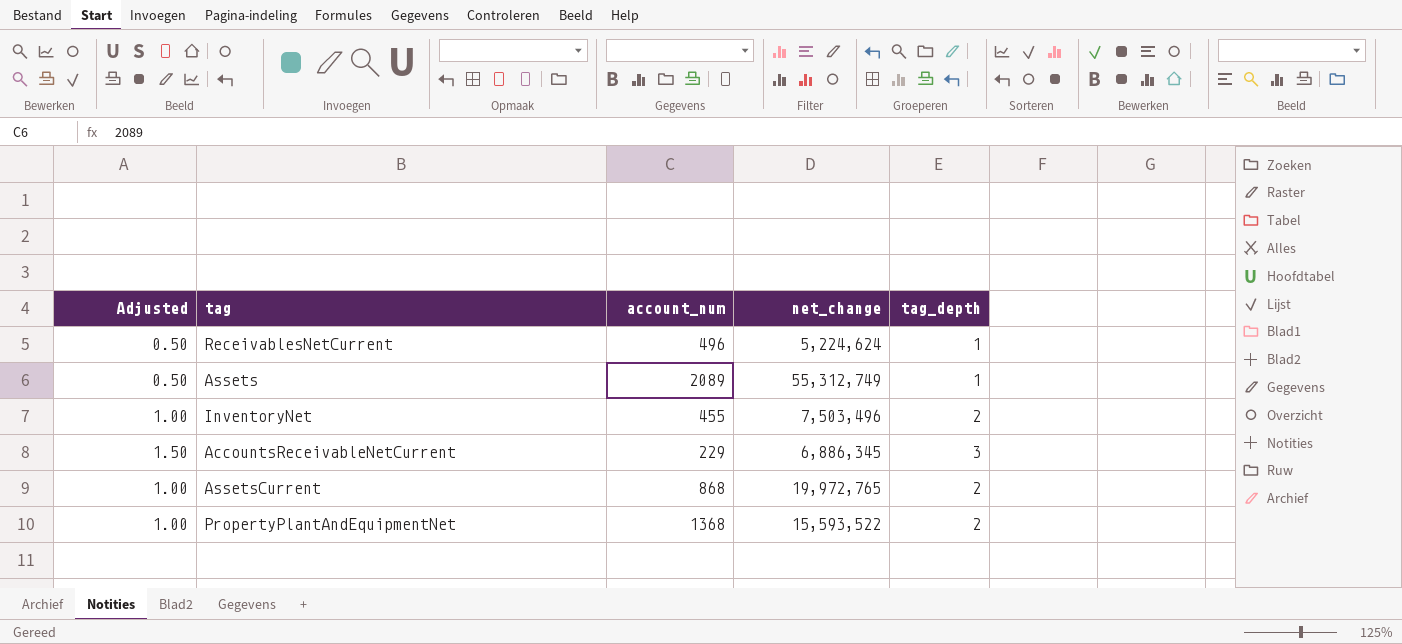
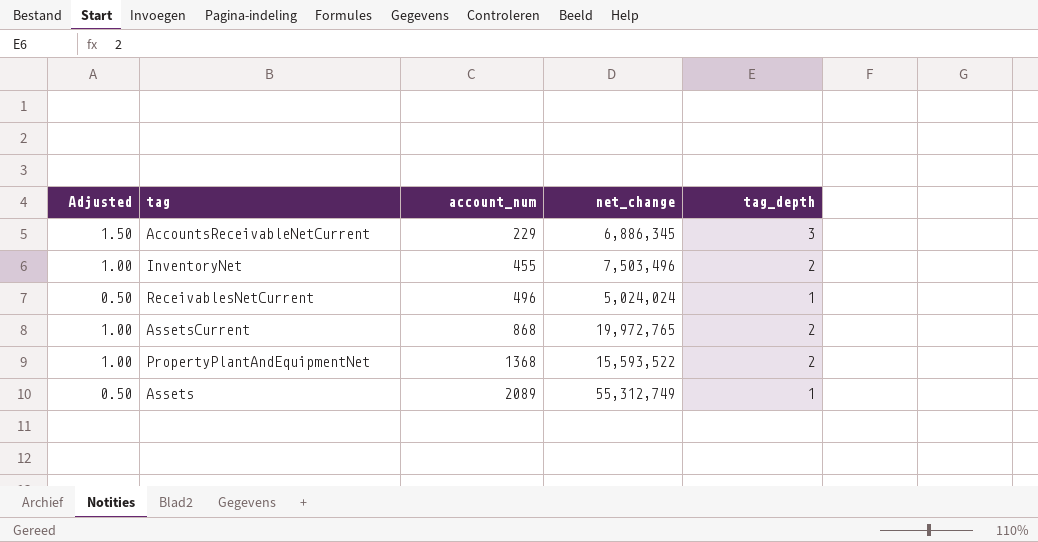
row order: none -> account_num ascending
ReceivablesNetCurrent | net_change: 5,224,624 -> 5,024,024

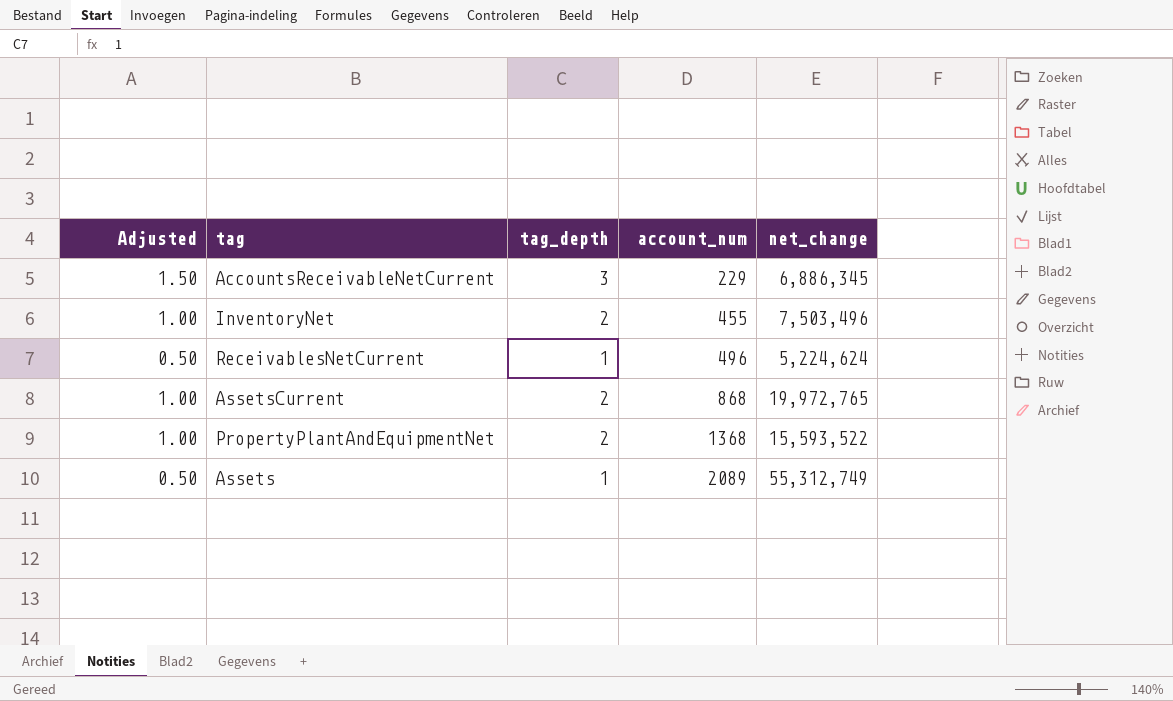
column tag_depth | position: 5 -> 3
ReceivablesNetCurrent | net_change: 5,024,024 -> 5,224,624

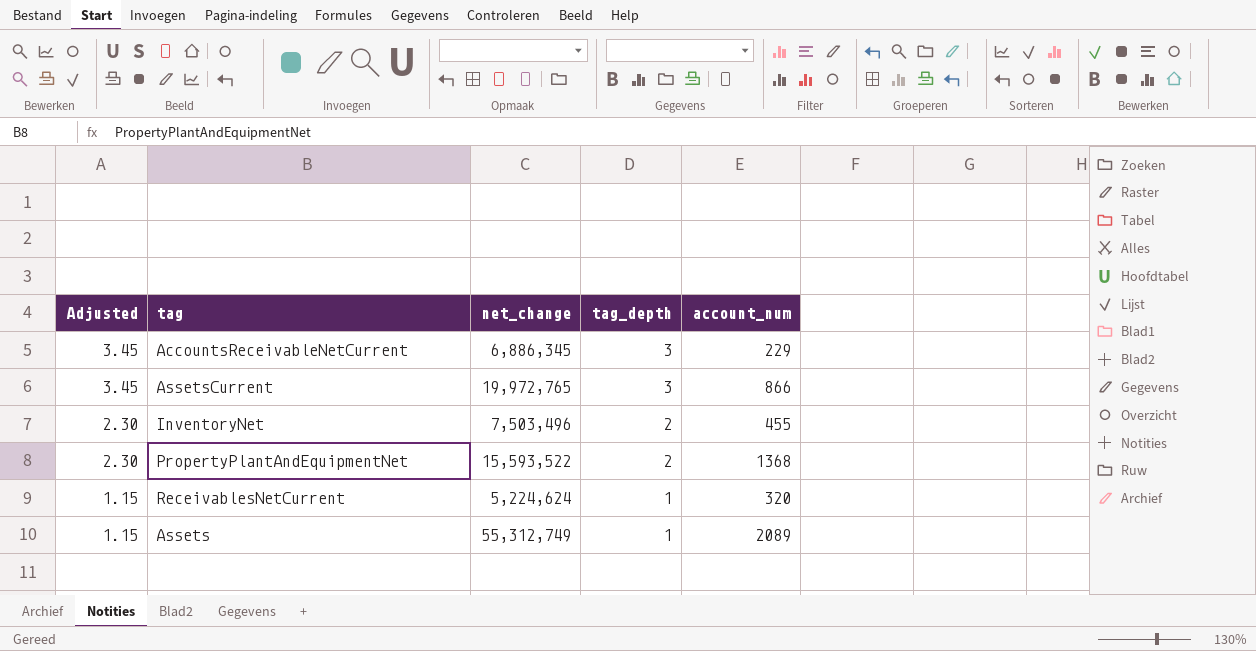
row order: account_num ascending -> Adjusted descending
column Adjusted | formula: [tag_depth] * 0.5 -> [tag_depth] * 1.15
column net_change | position: 5 -> 3
AssetsCurrent | tag_depth: 2 -> 3
AssetsCurrent | account_num: 868 -> 866
ReceivablesNetCurrent | account_num: 496 -> 320

